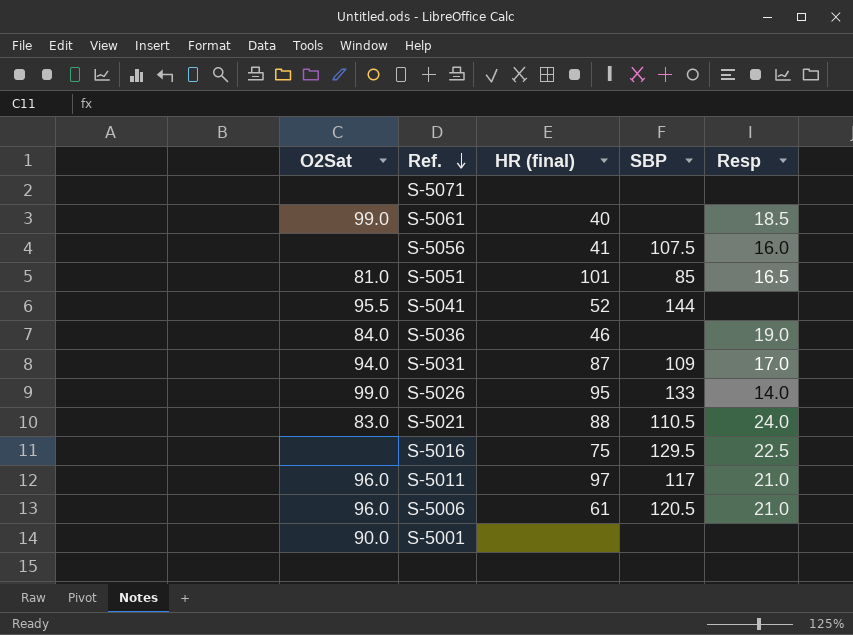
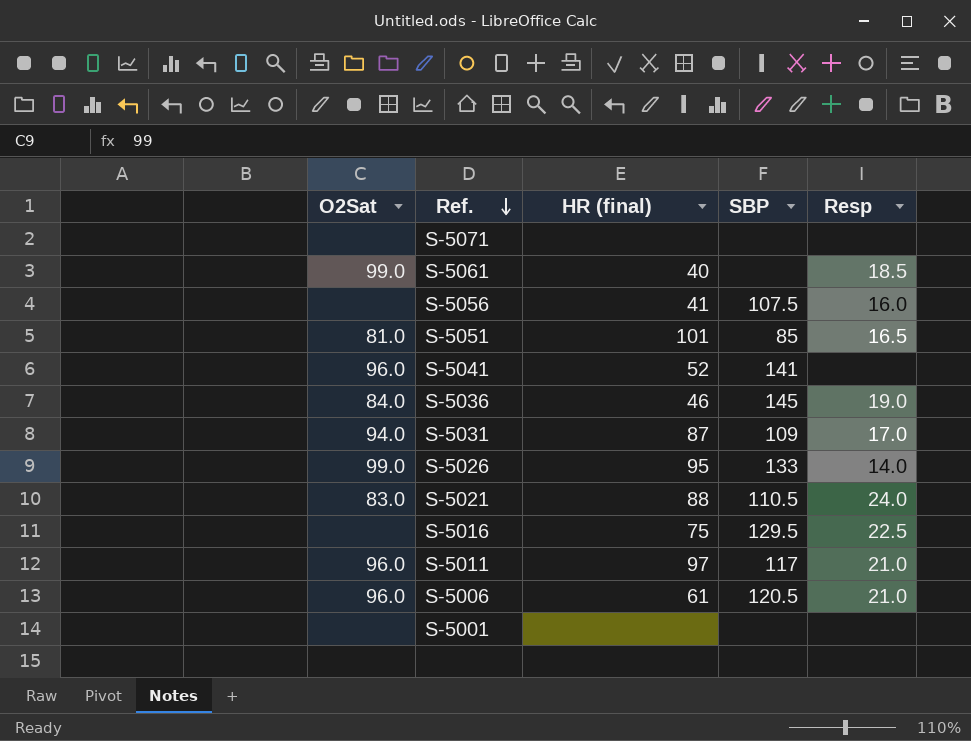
S-5041 | O2Sat: 95.5 -> 96.0
S-5041 | SBP: 144 -> 141
S-5036 | SBP: none -> 145
S-5001 | O2Sat: 90.0 -> none

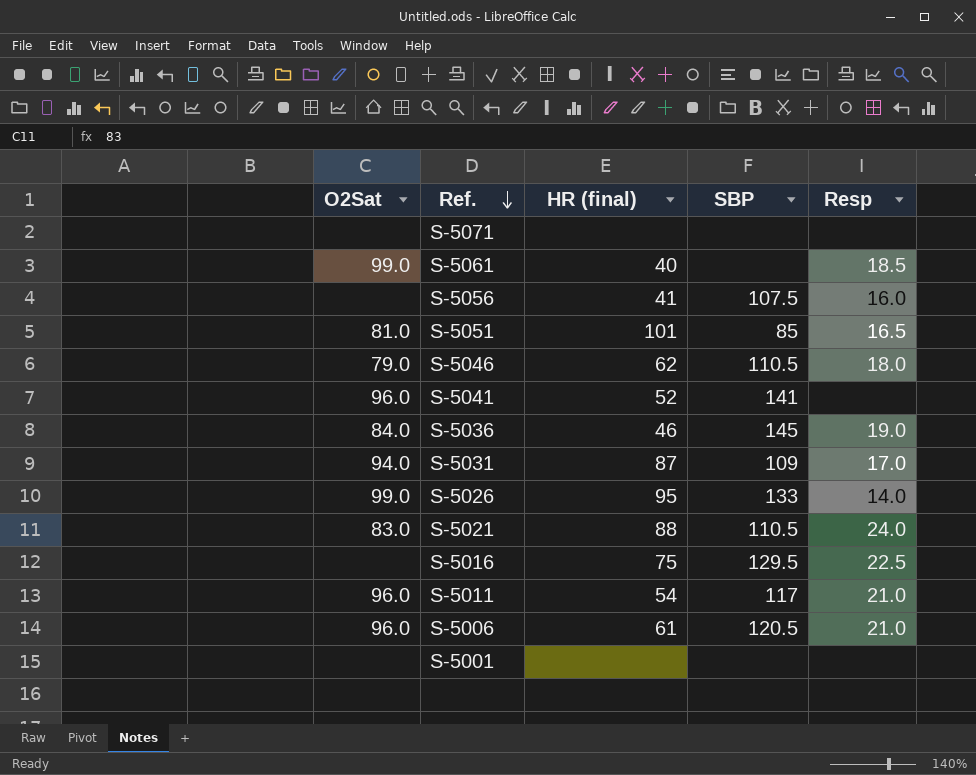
row S-5046: none -> 79.0 | 62 | 110.5 | 18.0
S-5011 | HR (final): 97 -> 54

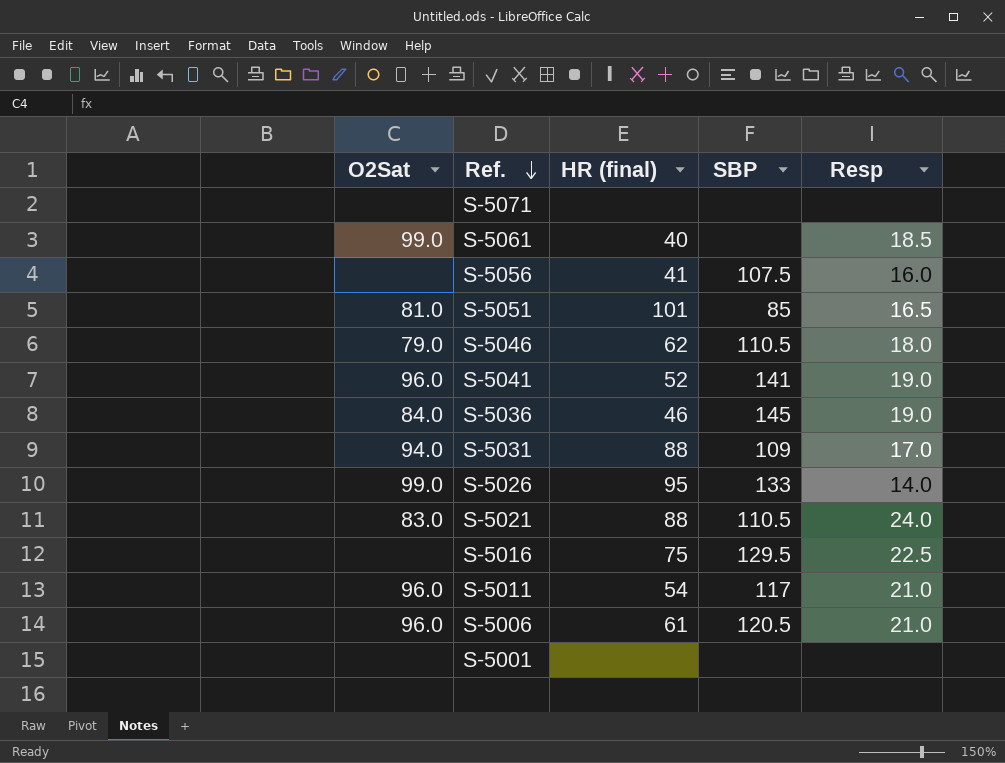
S-5041 | Resp: none -> 19.0
S-5031 | HR (final): 87 -> 88

